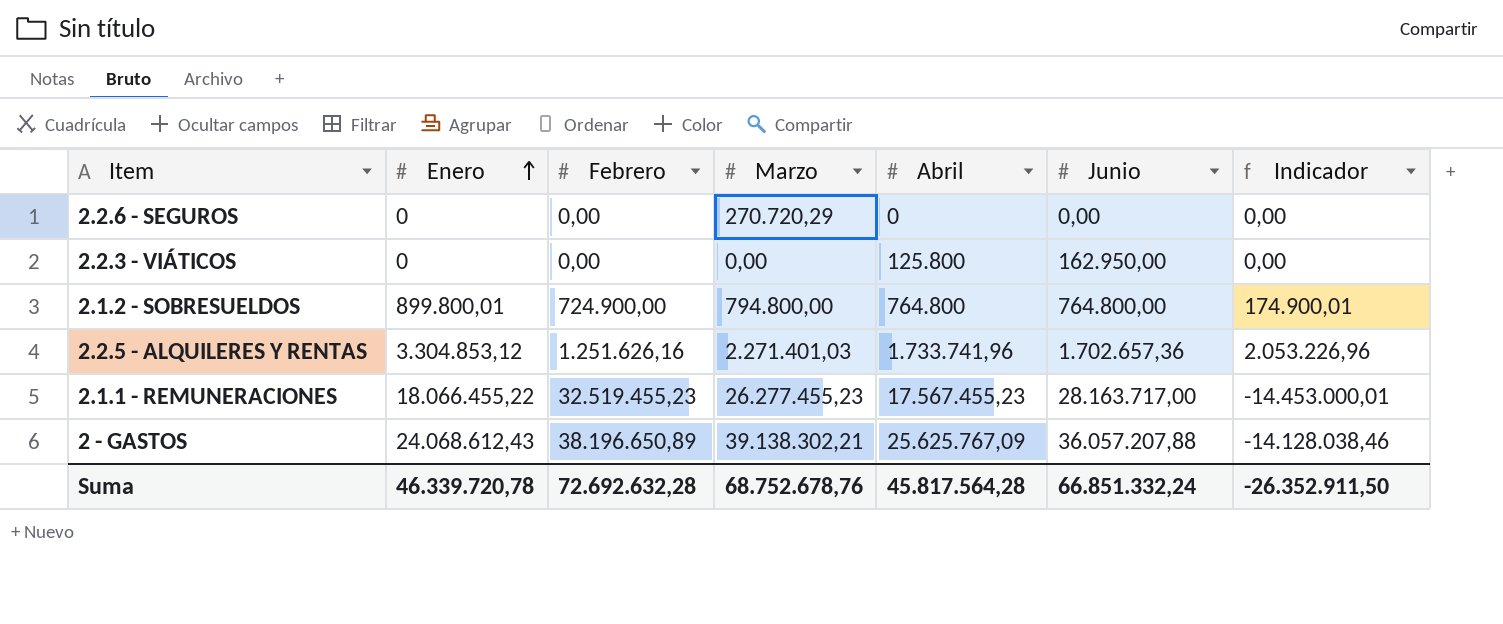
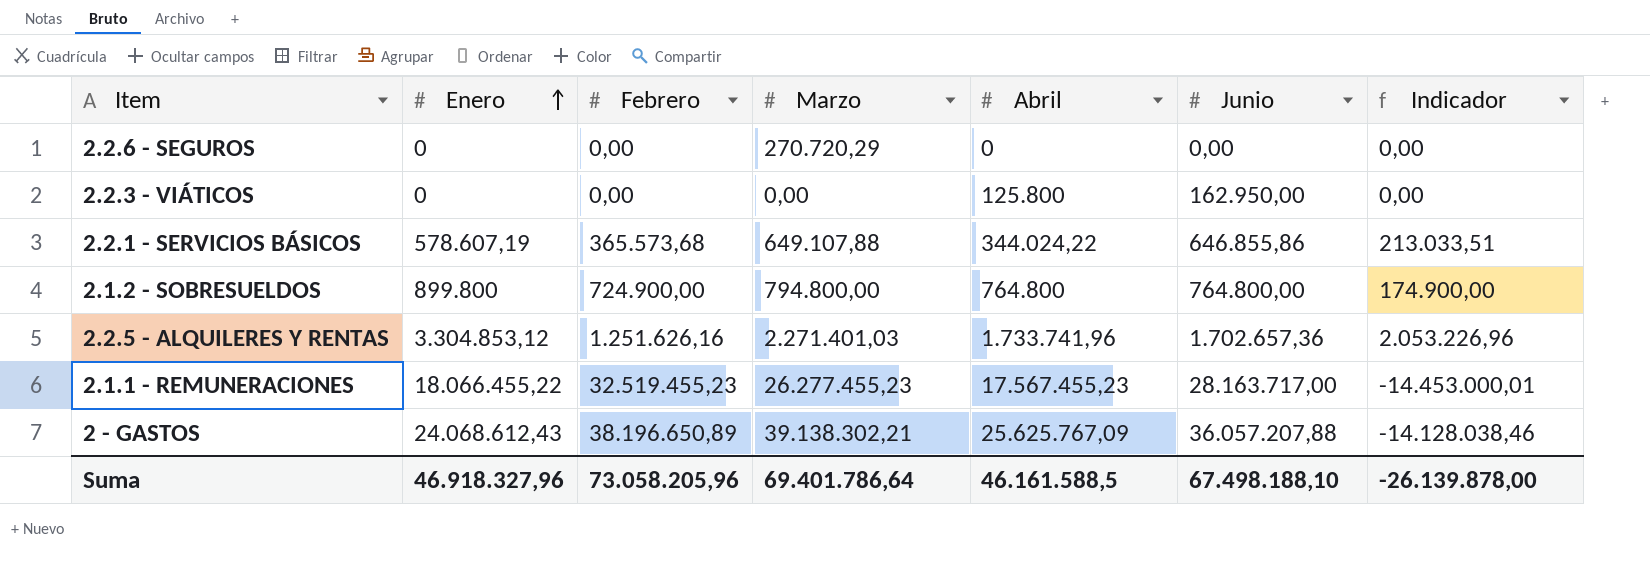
row 2.2.1 - SERVICIOS BÁSICOS: none -> 578.607,19 | 365.573,68 | 649.107,88 | 344.024,22 | 646.855,86 | 213.033,51
2.1.2 - SOBRESUELDOS | Enero: 899.800,01 -> 899.800
2.1.2 - SOBRESUELDOS | Indicador: 174.900,01 -> 174.900,00
Suma | Enero: 46.339.720,78 -> 46.918.327,96
Suma | Febrero: 72.692.632,28 -> 73.058.205,96
Suma | Marzo: 68.752.678,76 -> 69.401.786,64
Suma | Abril: 45.817.564,28 -> 46.161.588,5
Suma | Junio: 66.851.332,24 -> 67.498.188,10
Suma | Indicador: -26.352.911,50 -> -26.139.878,00

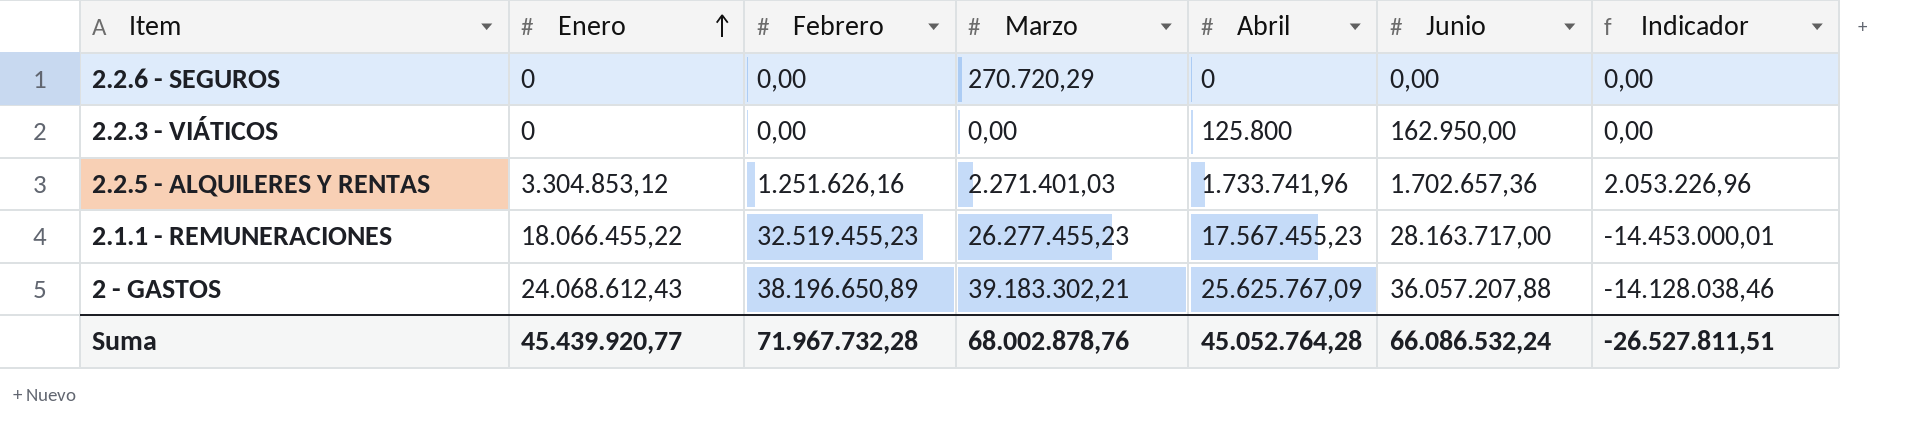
row 2.2.1 - SERVICIOS BÁSICOS: 578.607,19 | 365.573,68 | 649.107,88 | 344.024,22 | 646.855,86 | 213.033,51 -> none
row 2.1.2 - SOBRESUELDOS: 899.800 | 724.900,00 | 794.800,00 | 764.800 | 764.800,00 | 174.900,00 -> none
2 - GASTOS | Marzo: 39.138.302,21 -> 39.183.302,21
Suma | Enero: 46.918.327,96 -> 45.439.920,77
Suma | Febrero: 73.058.205,96 -> 71.967.732,28
Suma | Marzo: 69.401.786,64 -> 68.002.878,76
Suma | Abril: 46.161.588,5 -> 45.052.764,28
Suma | Junio: 67.498.188,10 -> 66.086.532,24
Suma | Indicador: -26.139.878,00 -> -26.527.811,51

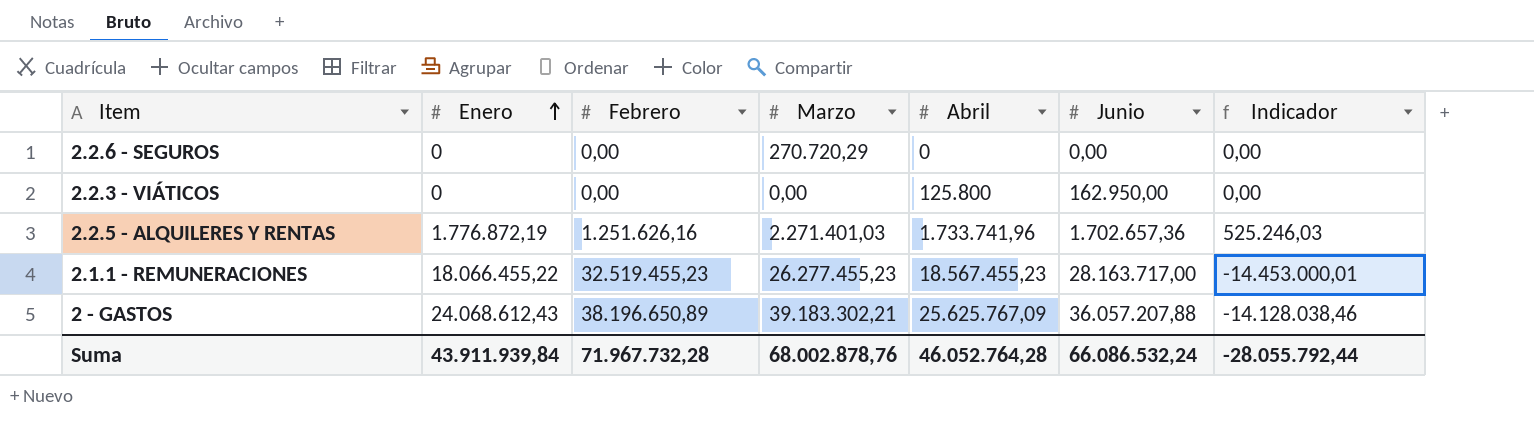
2.2.5 - ALQUILERES Y RENTAS | Enero: 3.304.853,12 -> 1.776.872,19
2.2.5 - ALQUILERES Y RENTAS | Indicador: 2.053.226,96 -> 525.246,03
2.1.1 - REMUNERACIONES | Abril: 17.567.455,23 -> 18.567.455,23
Suma | Enero: 45.439.920,77 -> 43.911.939,84
Suma | Abril: 45.052.764,28 -> 46.052.764,28
Suma | Indicador: -26.527.811,51 -> -28.055.792,44

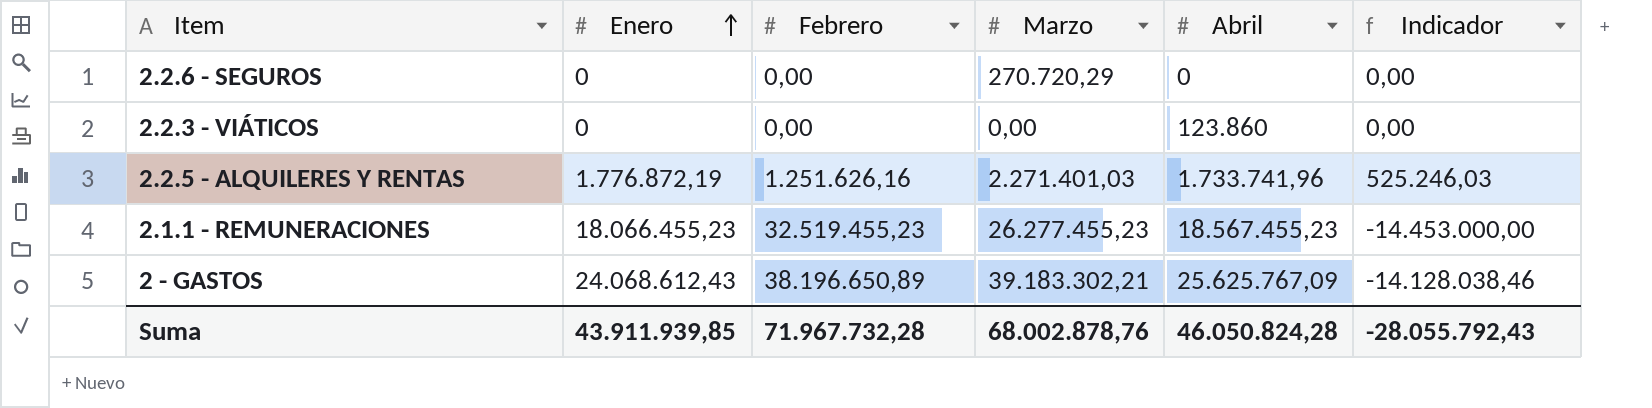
column Junio | position: 6 -> none
2.2.3 - VIÁTICOS | Abril: 125.800 -> 123.860
2.1.1 - REMUNERACIONES | Enero: 18.066.455,22 -> 18.066.455,23
2.1.1 - REMUNERACIONES | Indicador: -14.453.000,01 -> -14.453.000,00
Suma | Enero: 43.911.939,84 -> 43.911.939,85
Suma | Abril: 46.052.764,28 -> 46.050.824,28
Suma | Indicador: -28.055.792,44 -> -28.055.792,43

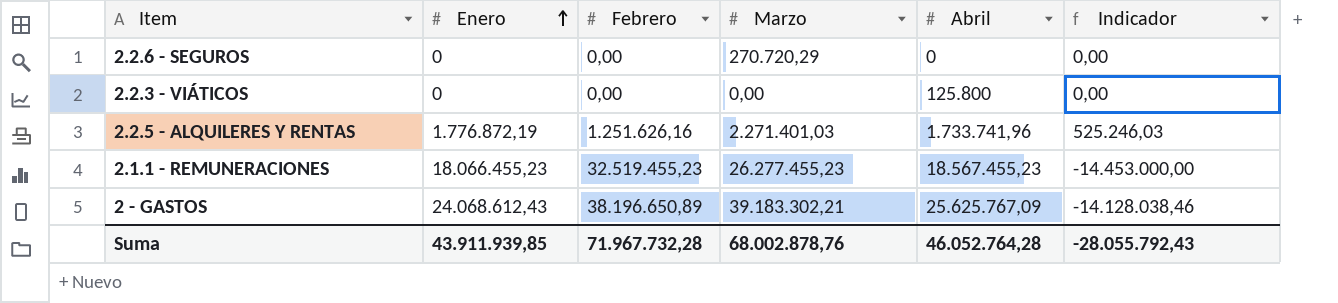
2.2.3 - VIÁTICOS | Abril: 123.860 -> 125.800
Suma | Abril: 46.050.824,28 -> 46.052.764,28

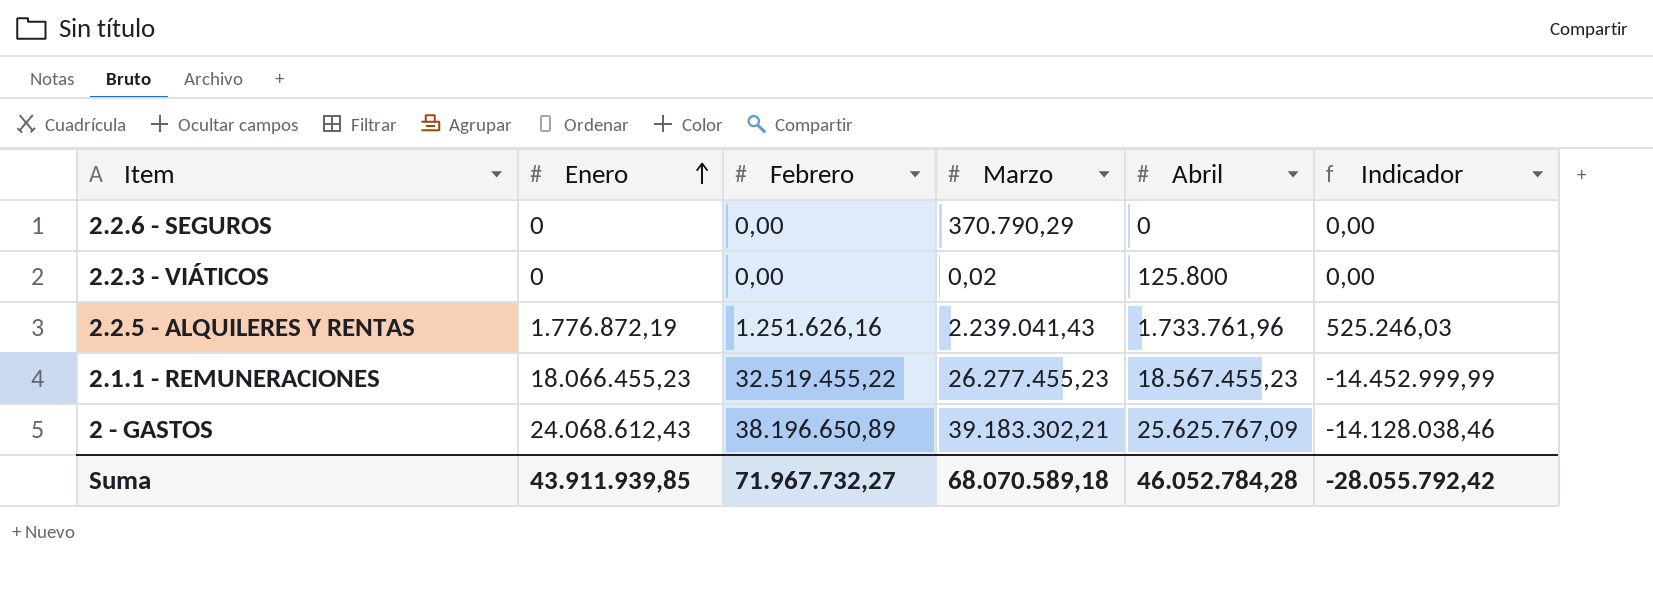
2.2.6 - SEGUROS | Marzo: 270.720,29 -> 370.790,29
2.2.3 - VIÁTICOS | Marzo: 0,00 -> 0,02
2.2.5 - ALQUILERES Y RENTAS | Marzo: 2.271.401,03 -> 2.239.041,43
2.2.5 - ALQUILERES Y RENTAS | Abril: 1.733.741,96 -> 1.733.761,96
2.1.1 - REMUNERACIONES | Febrero: 32.519.455,23 -> 32.519.455,22
2.1.1 - REMUNERACIONES | Indicador: -14.453.000,00 -> -14.452.999,99
Suma | Febrero: 71.967.732,28 -> 71.967.732,27
Suma | Marzo: 68.002.878,76 -> 68.070.589,18
Suma | Abril: 46.052.764,28 -> 46.052.784,28
Suma | Indicador: -28.055.792,43 -> -28.055.792,42

